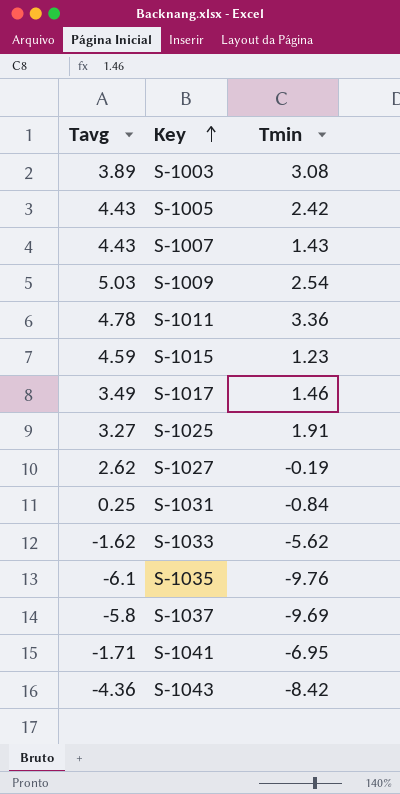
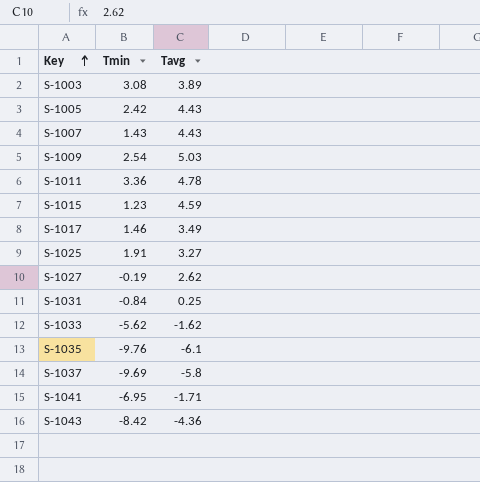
column Tavg | position: 1 -> 3

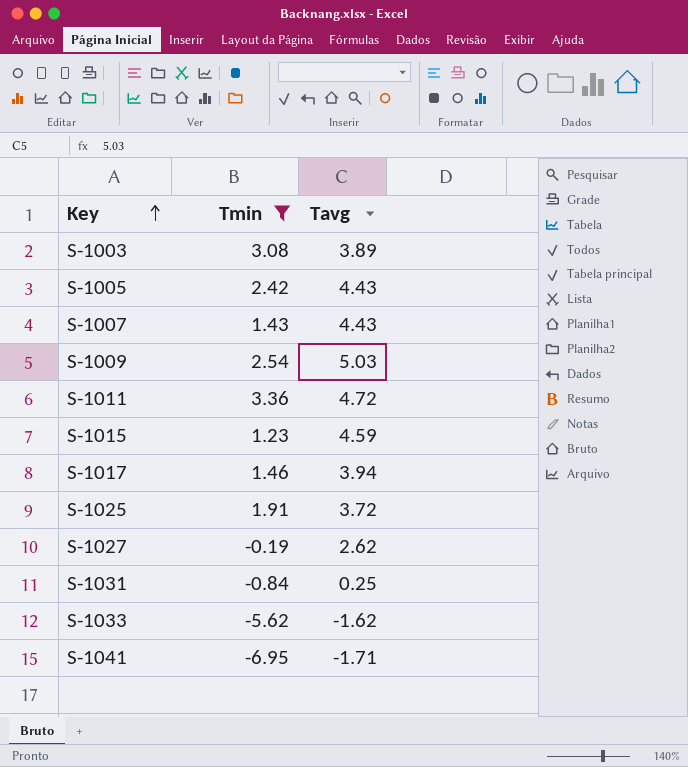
filter: none -> Tmin >= -6.95
S-1011 | Tavg: 4.78 -> 4.72
S-1017 | Tavg: 3.49 -> 3.94
S-1025 | Tavg: 3.27 -> 3.72

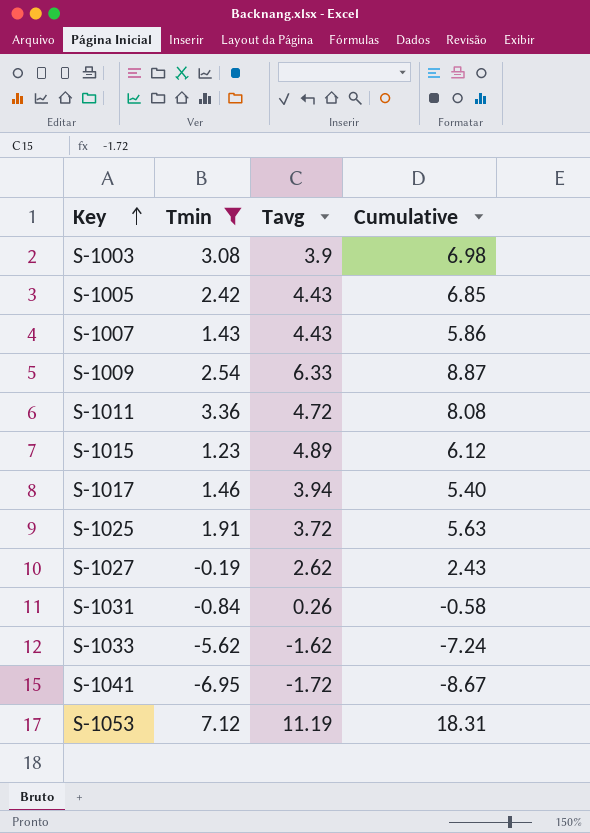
column Cumulative | formula: none -> [Tmin] + [Tavg]
S-1003 | Tavg: 3.89 -> 3.9
S-1009 | Tavg: 5.03 -> 6.33
S-1015 | Tavg: 4.59 -> 4.89
S-1031 | Tavg: 0.25 -> 0.26
S-1041 | Tavg: -1.71 -> -1.72
row S-1053: none -> 7.12 | 11.19 | 18.31

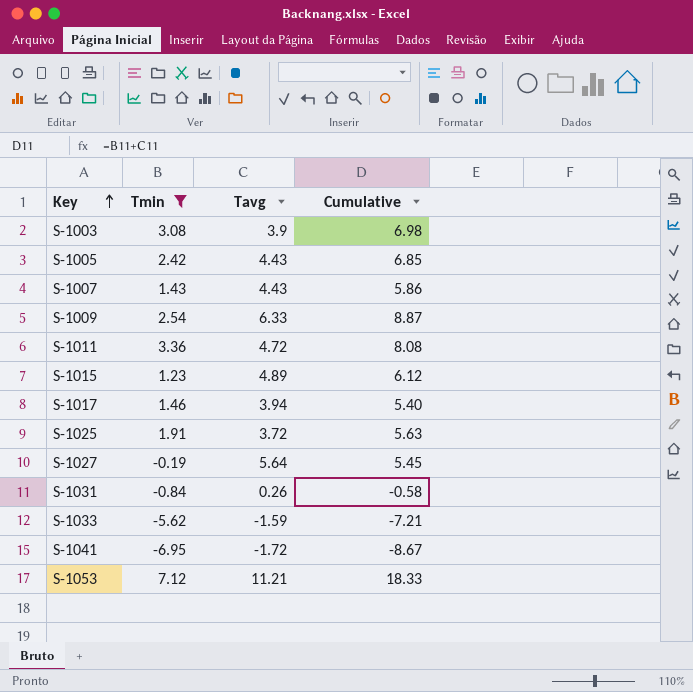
S-1027 | Tavg: 2.62 -> 5.64
S-1027 | Cumulative: 2.43 -> 5.45
S-1033 | Tavg: -1.62 -> -1.59
S-1033 | Cumulative: -7.24 -> -7.21
S-1053 | Tavg: 11.19 -> 11.21
S-1053 | Cumulative: 18.31 -> 18.33

